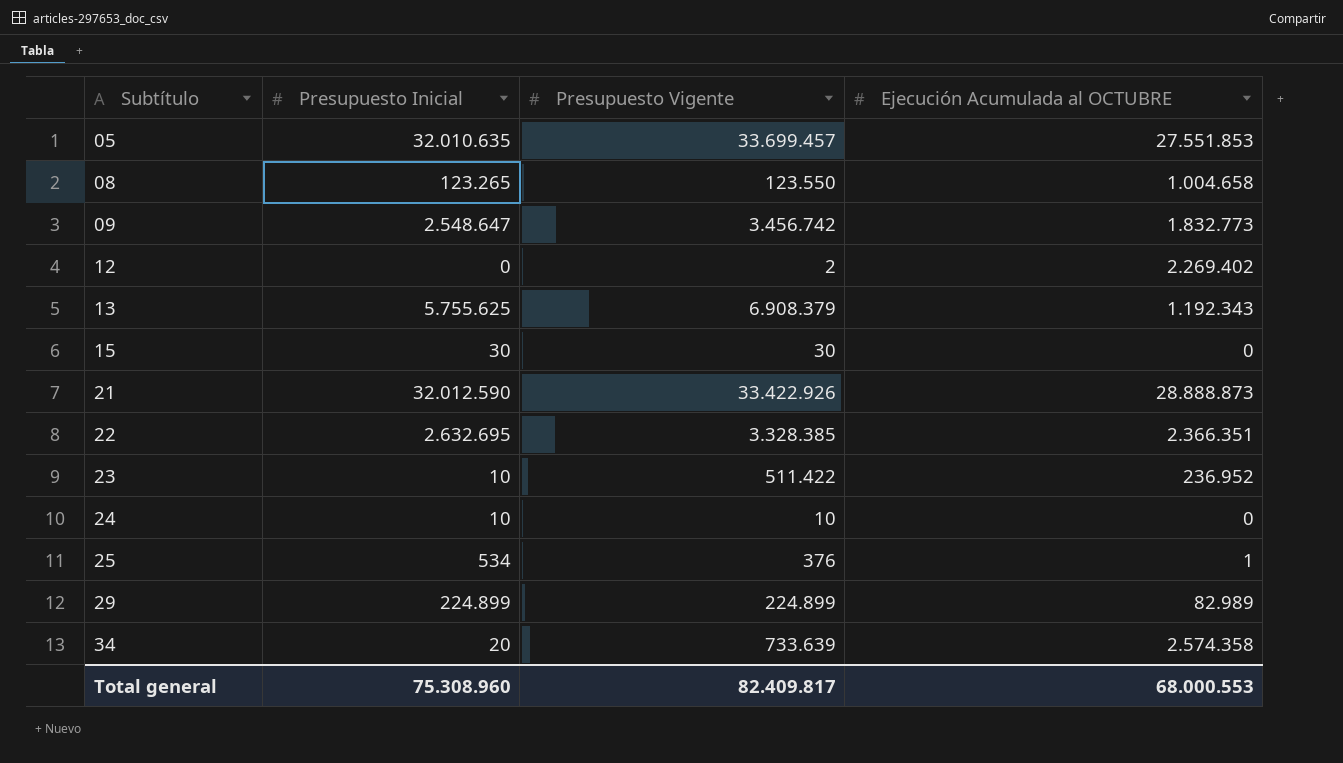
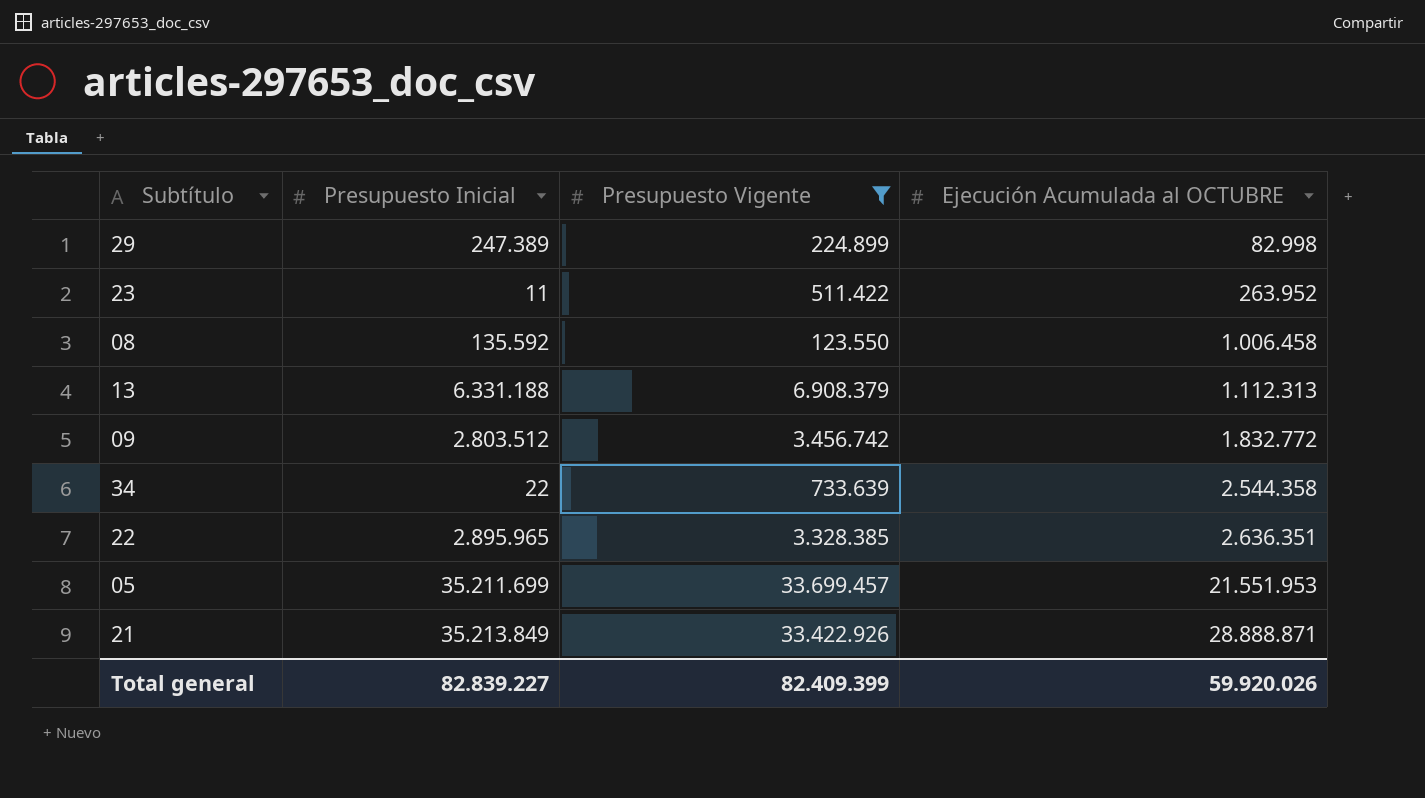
filter: none -> Presupuesto Vigente >= 123.550
row order: Subtítulo ascending -> Ejecución Acumulada al OCTUBRE ascending
29 | Presupuesto Inicial: 224.899 -> 247.389
29 | Ejecución Acumulada al OCTUBRE: 82.989 -> 82.998
23 | Presupuesto Inicial: 10 -> 11
23 | Ejecución Acumulada al OCTUBRE: 236.952 -> 263.952
08 | Presupuesto Inicial: 123.265 -> 135.592
08 | Ejecución Acumulada al OCTUBRE: 1.004.658 -> 1.006.458
13 | Presupuesto Inicial: 5.755.625 -> 6.331.188
13 | Ejecución Acumulada al OCTUBRE: 1.192.343 -> 1.112.313
09 | Presupuesto Inicial: 2.548.647 -> 2.803.512
09 | Ejecución Acumulada al OCTUBRE: 1.832.773 -> 1.832.772
34 | Presupuesto Inicial: 20 -> 22
34 | Ejecución Acumulada al OCTUBRE: 2.574.358 -> 2.544.358
22 | Presupuesto Inicial: 2.632.695 -> 2.895.965
22 | Ejecución Acumulada al OCTUBRE: 2.366.351 -> 2.636.351
05 | Presupuesto Inicial: 32.010.635 -> 35.211.699
05 | Ejecución Acumulada al OCTUBRE: 27.551.853 -> 21.551.953
21 | Presupuesto Inicial: 32.012.590 -> 35.213.849
21 | Ejecución Acumulada al OCTUBRE: 28.888.873 -> 28.888.871
Total general | Presupuesto Inicial: 75.308.960 -> 82.839.227
Total general | Presupuesto Vigente: 82.409.817 -> 82.409.399
Total general | Ejecución Acumulada al OCTUBRE: 68.000.553 -> 59.920.026

